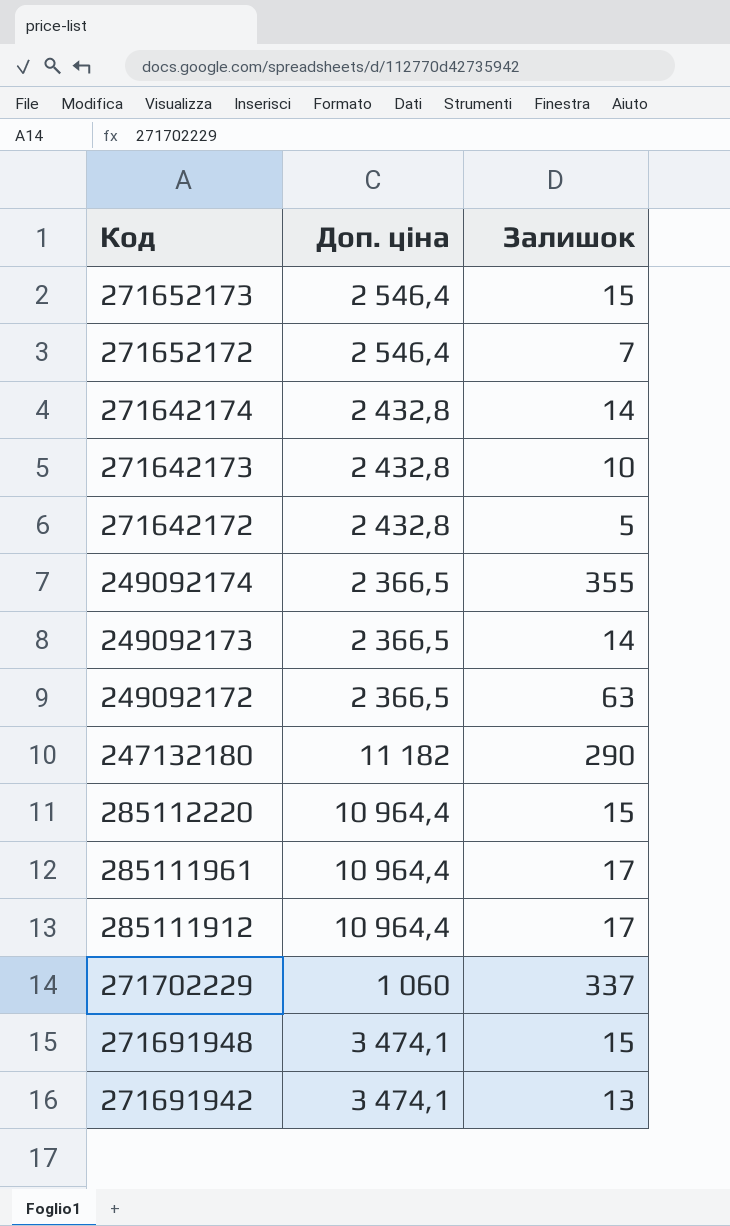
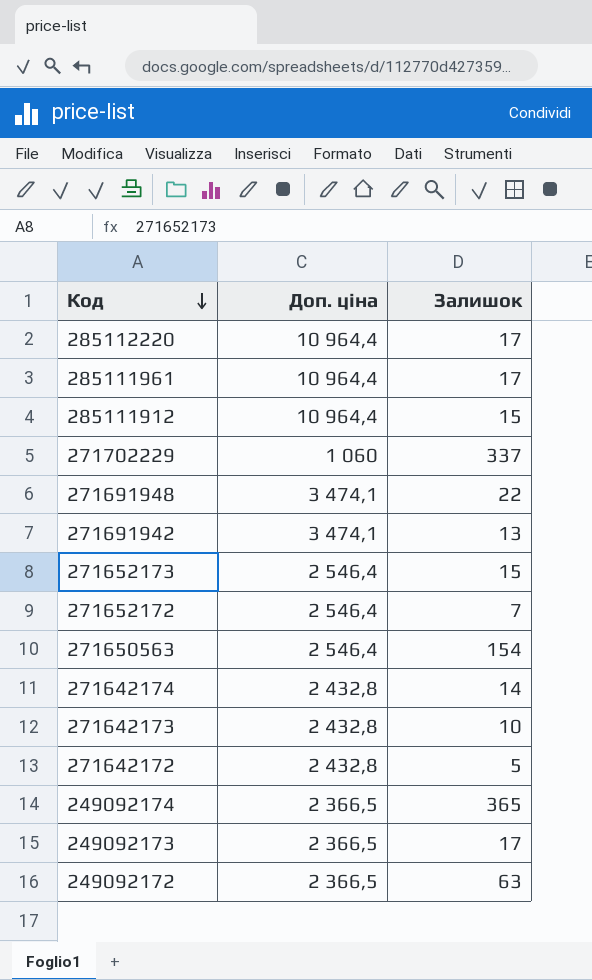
row order: none -> Код descending
row 247132180: 11 182 | 290 -> none
285112220 | Залишок: 15 -> 17
285111912 | Залишок: 17 -> 15
271691948 | Залишок: 15 -> 22
row 271650563: none -> 2 546,4 | 154
249092174 | Залишок: 355 -> 365
249092173 | Залишок: 14 -> 17

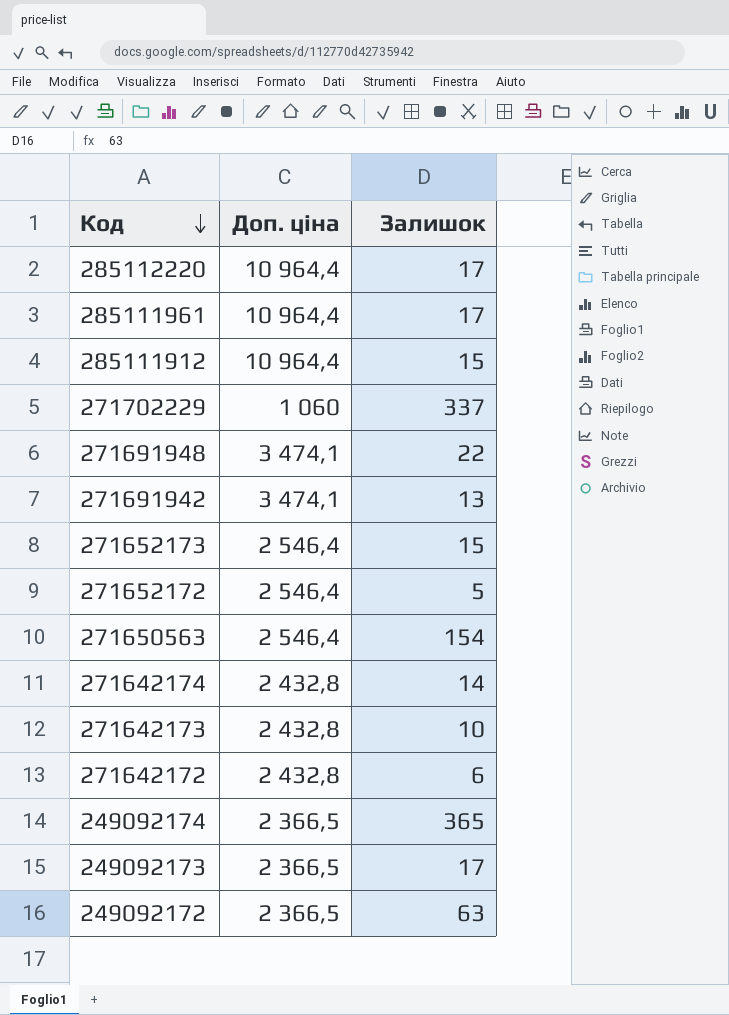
271652172 | Залишок: 7 -> 5
271642172 | Залишок: 5 -> 6

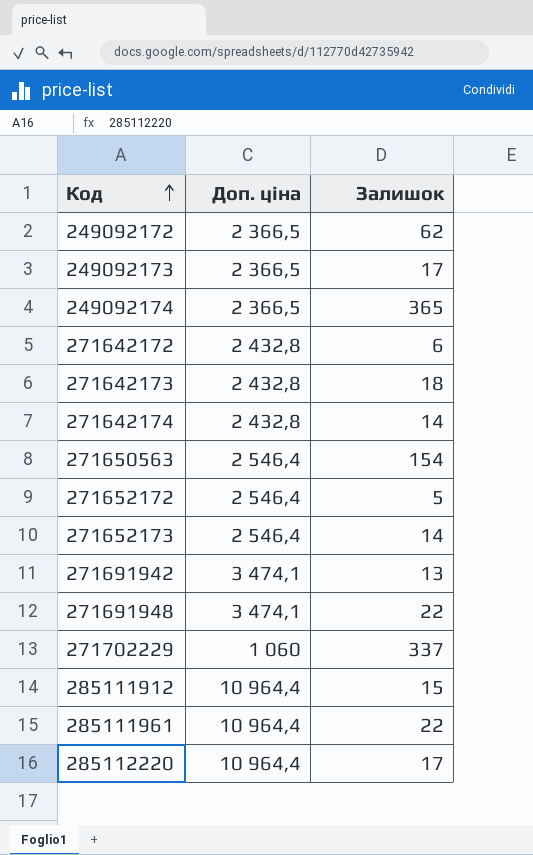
row order: Код descending -> Код ascending
249092172 | Залишок: 63 -> 62
271642173 | Залишок: 10 -> 18
271652173 | Залишок: 15 -> 14
285111961 | Залишок: 17 -> 22

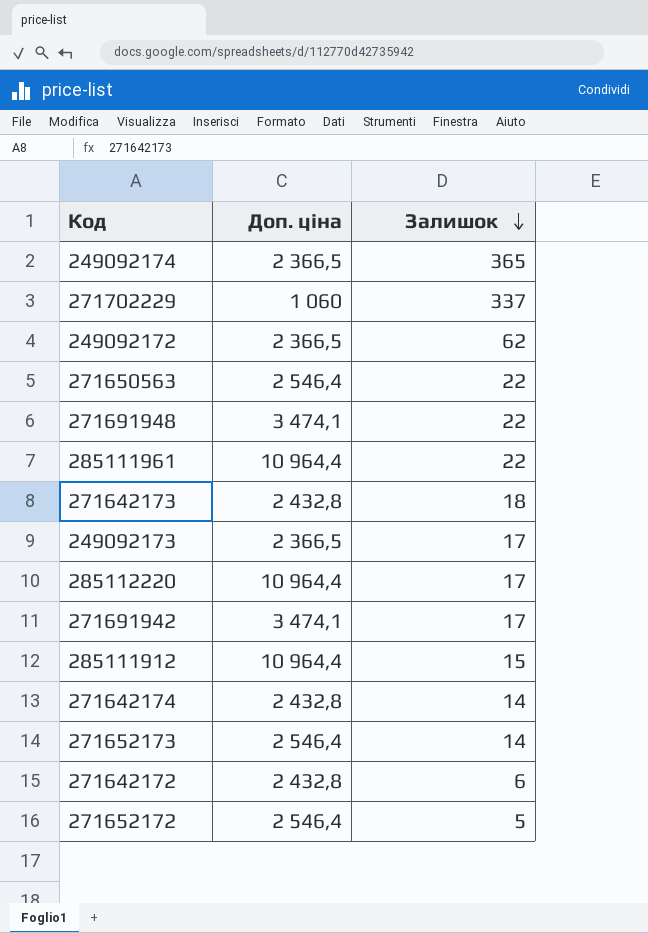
row order: Код ascending -> Залишок descending
271650563 | Залишок: 154 -> 22
271691942 | Залишок: 13 -> 17

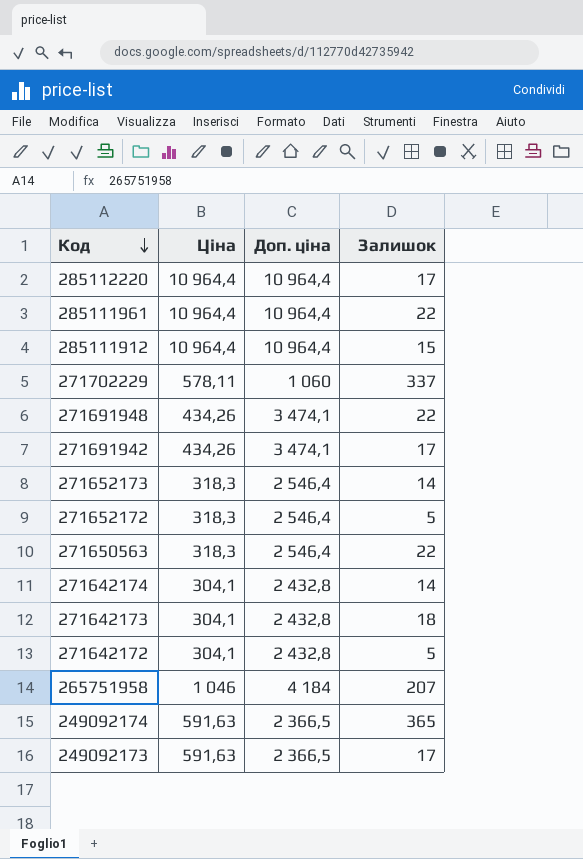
row order: Залишок descending -> Код descending
column Ціна | position: none -> 2
row 249092172: 2 366,5 | 62 -> none
271642172 | Залишок: 6 -> 5
row 265751958: none -> 1 046 | 4 184 | 207

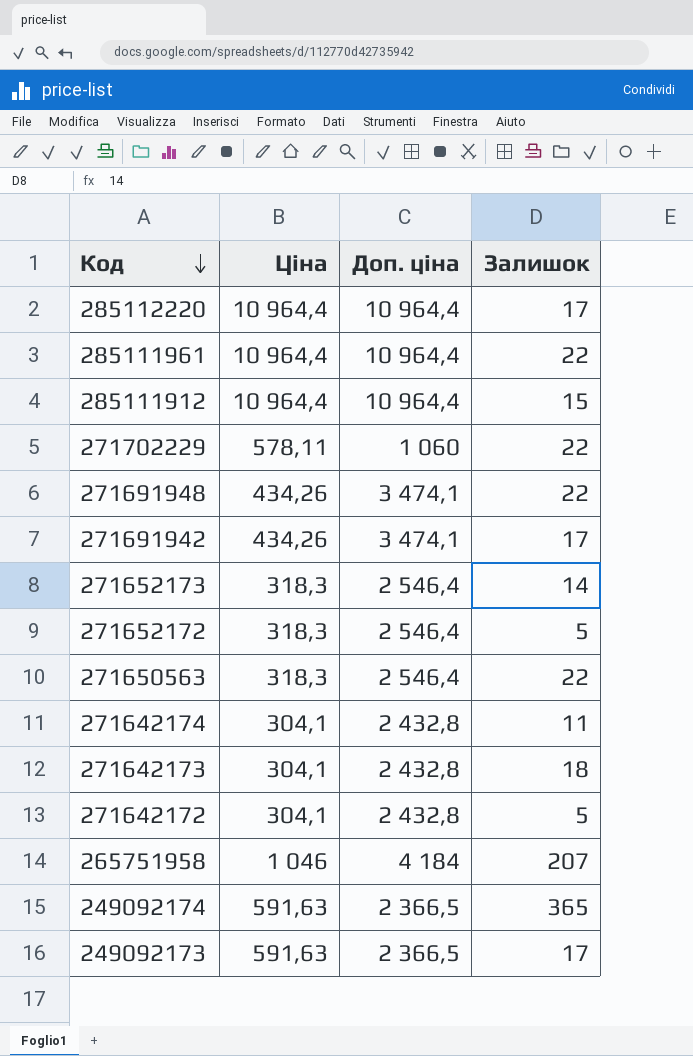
271702229 | Залишок: 337 -> 22
271642174 | Залишок: 14 -> 11

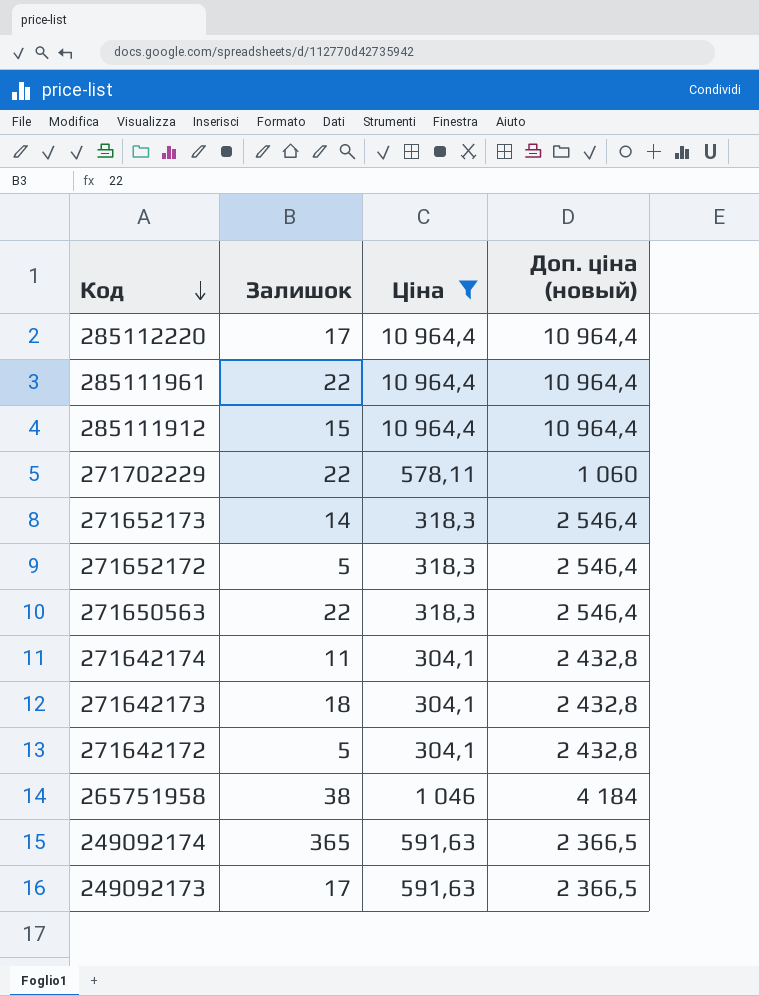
filter: none -> Ціна != 434,26
column Залишок | position: 4 -> 2
column name: Доп. ціна -> Доп. ціна (новый)
265751958 | Залишок: 207 -> 38

